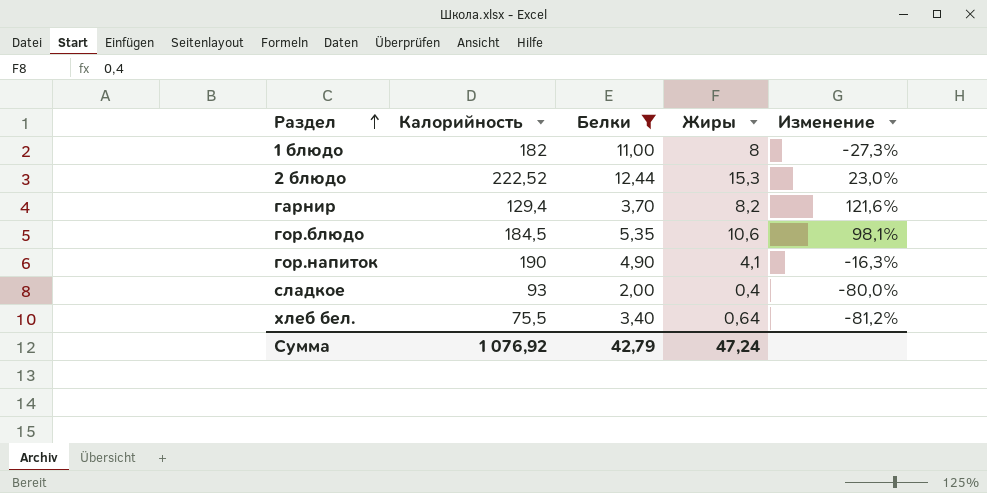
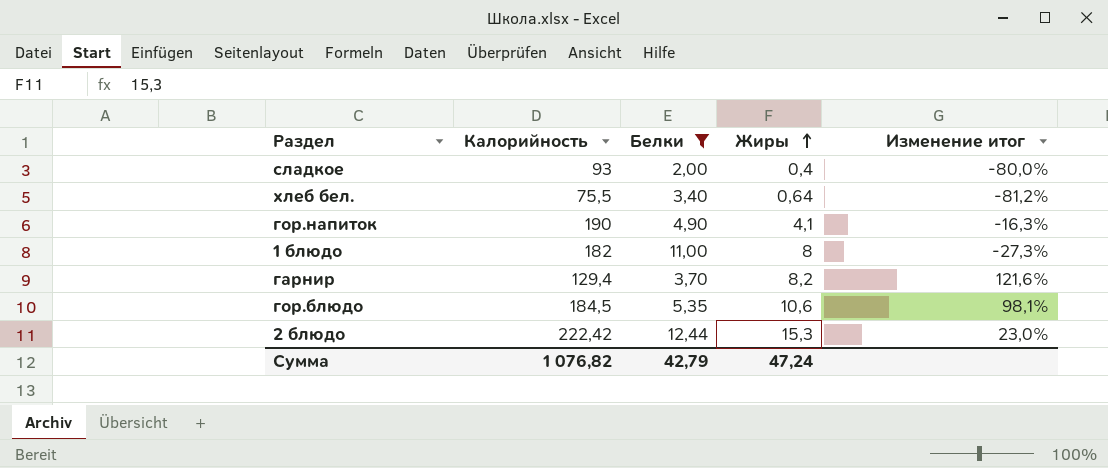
row order: Раздел ascending -> Жиры ascending
column name: Изменение -> Изменение итог
2 блюдо | Калорийность: 222,52 -> 222,42
Сумма | Калорийность: 1 076,92 -> 1 076,82

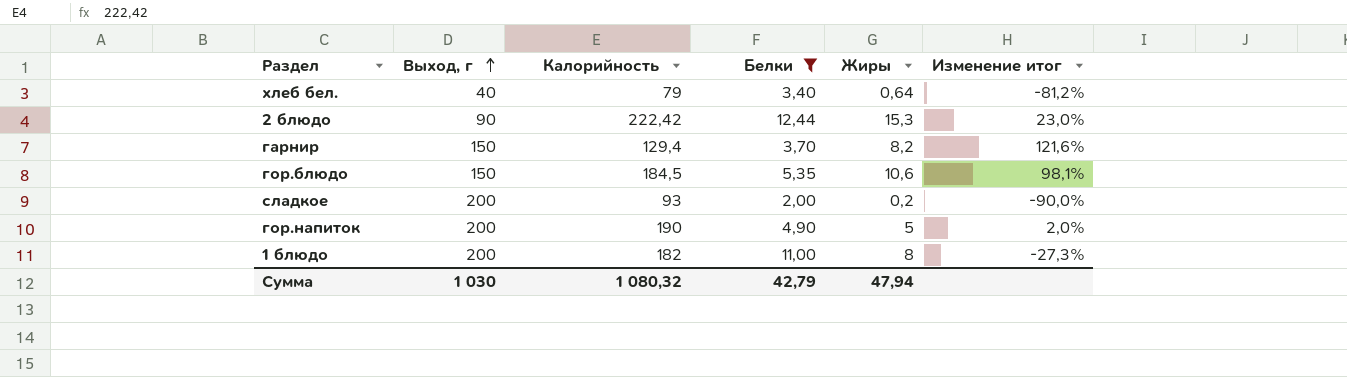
row order: Жиры ascending -> Выход, г ascending
column Выход, г | position: none -> 2
хлеб бел. | Калорийность: 75,5 -> 79
сладкое | Жиры: 0,4 -> 0,2
сладкое | Изменение итог: -80,0% -> -90,0%
гор.напиток | Жиры: 4,1 -> 5
гор.напиток | Изменение итог: -16,3% -> 2,0%
Сумма | Калорийность: 1 076,82 -> 1 080,32
Сумма | Жиры: 47,24 -> 47,94

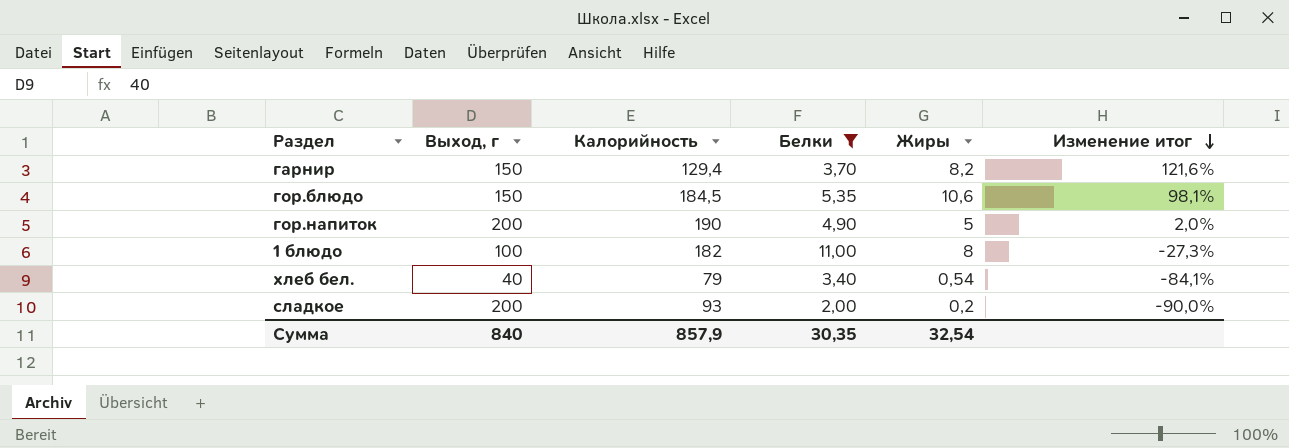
row order: Выход, г ascending -> Изменение итог descending
row 2 блюдо: 90 | 222,42 | 12,44 | 15,3 | 23,0% -> none
1 блюдо | Выход, г: 200 -> 100
хлеб бел. | Жиры: 0,64 -> 0,54
хлеб бел. | Изменение итог: -81,2% -> -84,1%
Сумма | Выход, г: 1 030 -> 840
Сумма | Калорийность: 1 080,32 -> 857,9
Сумма | Белки: 42,79 -> 30,35
Сумма | Жиры: 47,94 -> 32,54

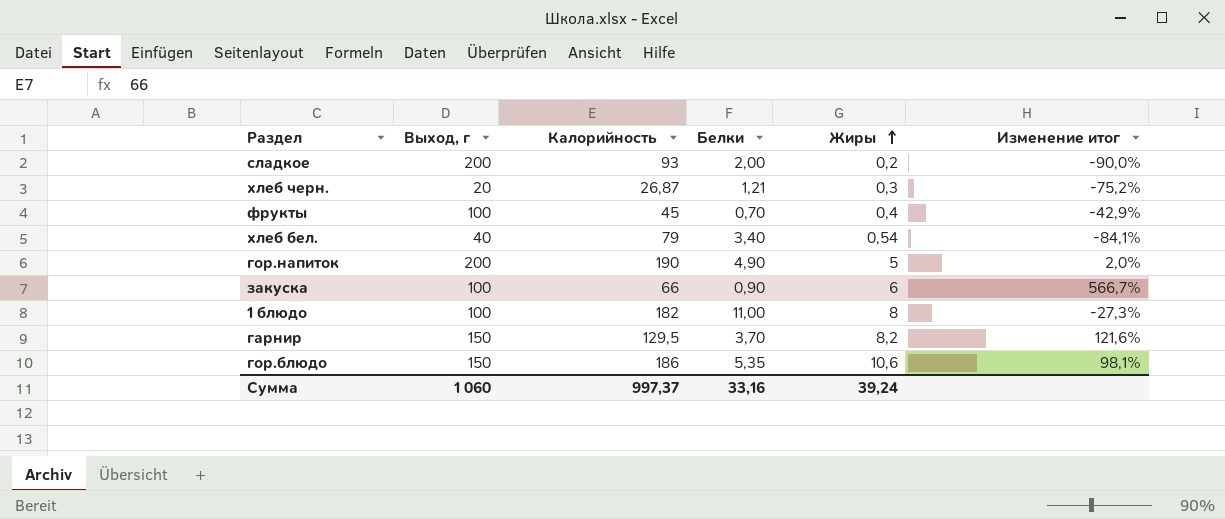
filter: Белки >= 2,00 -> none
row order: Изменение итог descending -> Жиры ascending
гарнир | Калорийность: 129,4 -> 129,5
гор.блюдо | Калорийность: 184,5 -> 186
Сумма | Выход, г: 840 -> 1 060
Сумма | Калорийность: 857,9 -> 997,37
Сумма | Белки: 30,35 -> 33,16
Сумма | Жиры: 32,54 -> 39,24

